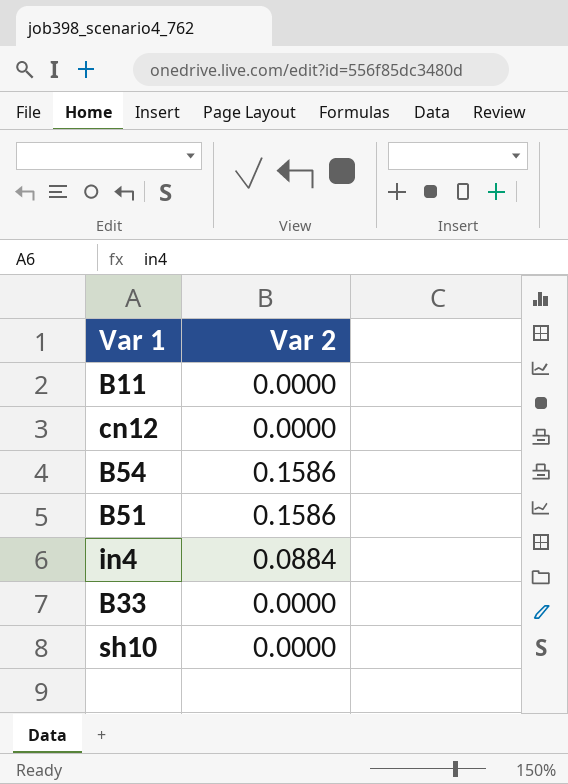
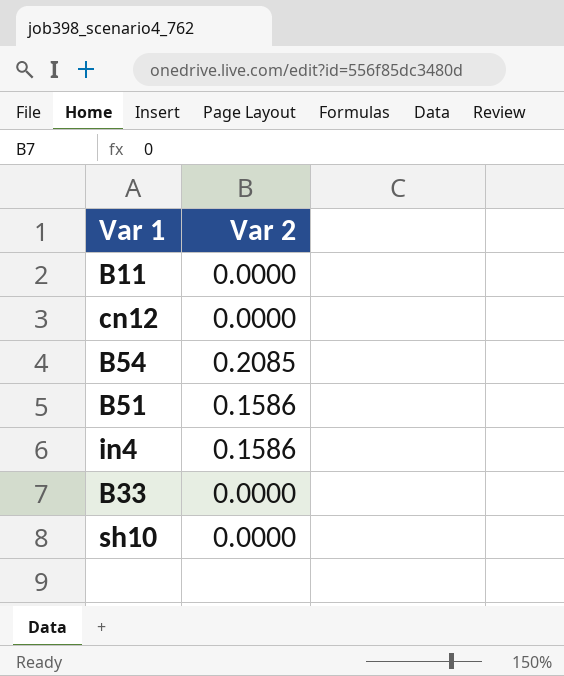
B54 | Var 2: 0.1586 -> 0.2085
in4 | Var 2: 0.0884 -> 0.1586

